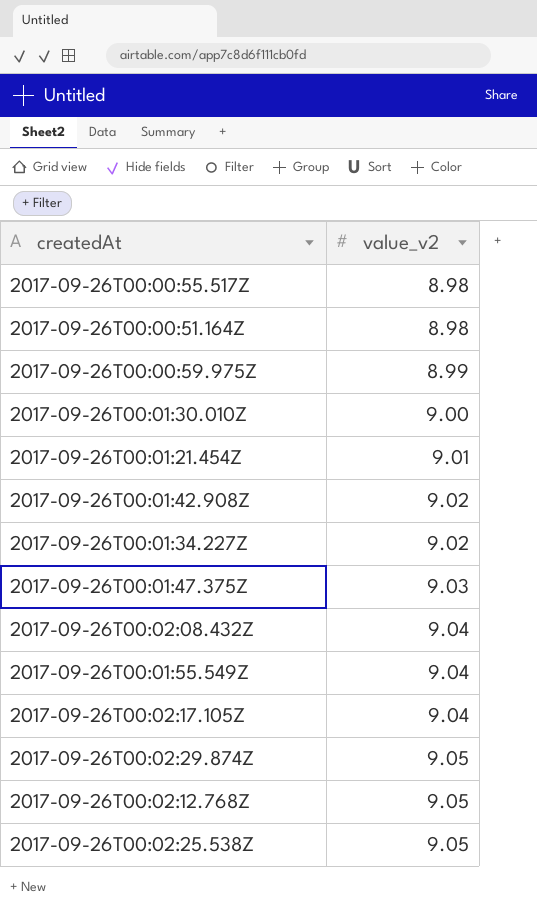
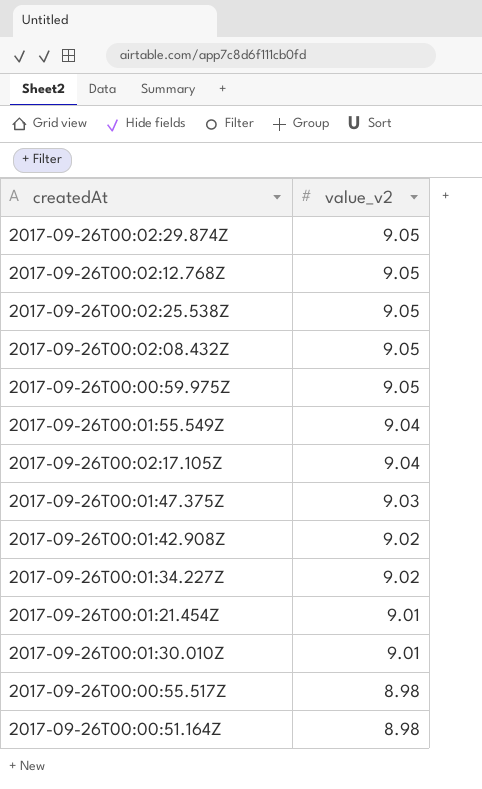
row order: value_v2 ascending -> value_v2 descending
2017-09-26T00:02:08.432Z | value_v2: 9.04 -> 9.05
2017-09-26T00:00:59.975Z | value_v2: 8.99 -> 9.05
2017-09-26T00:01:30.010Z | value_v2: 9.00 -> 9.01

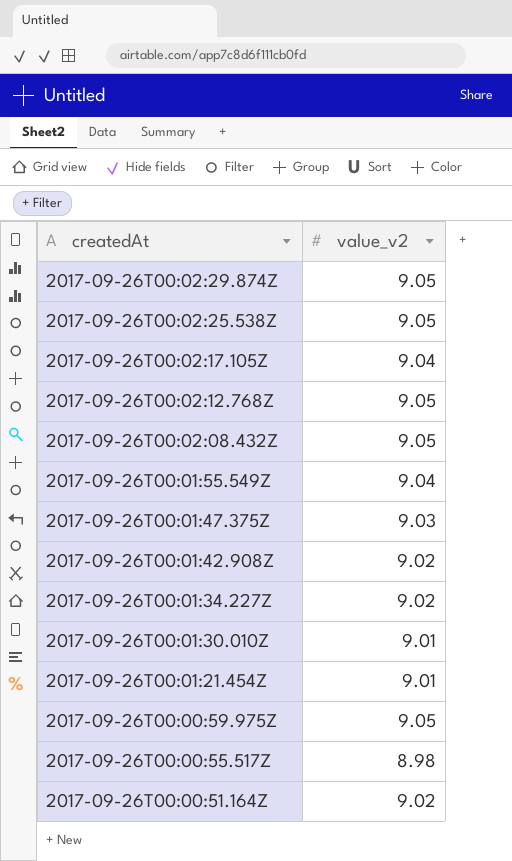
row order: value_v2 descending -> createdAt descending
2017-09-26T00:00:51.164Z | value_v2: 8.98 -> 9.02

